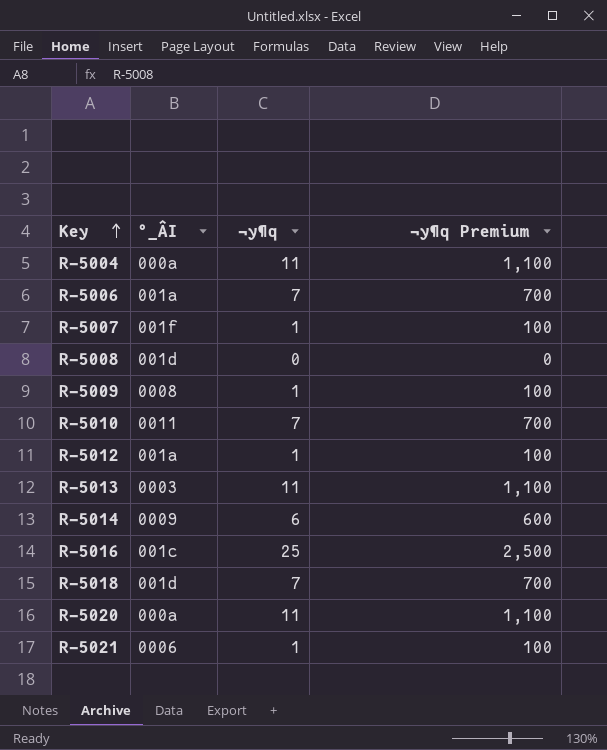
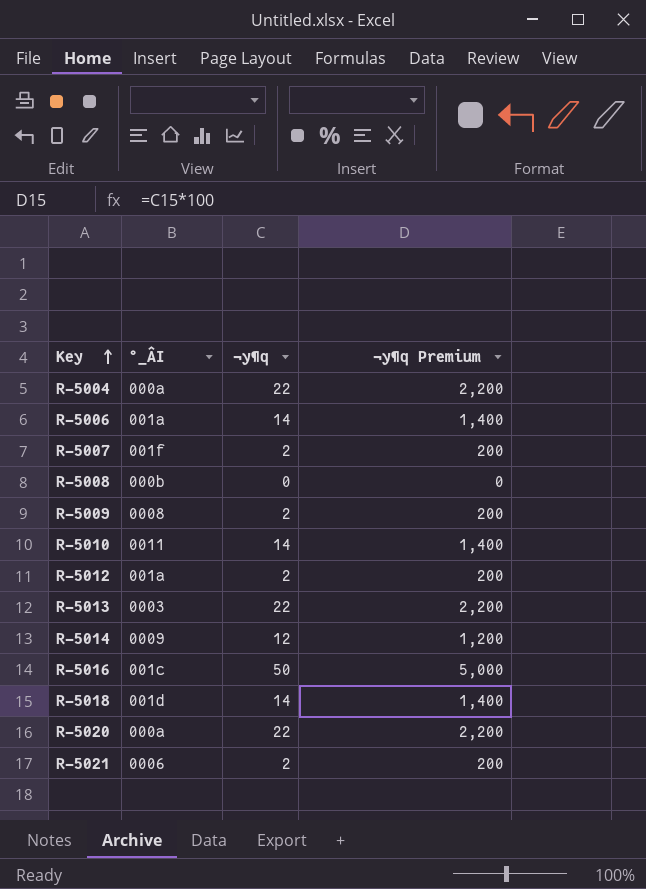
R-5004 | ¬y¶q: 11 -> 22
R-5004 | ¬y¶q Premium: 1,100 -> 2,200
R-5006 | ¬y¶q: 7 -> 14
R-5006 | ¬y¶q Premium: 700 -> 1,400
R-5007 | ¬y¶q: 1 -> 2
R-5007 | ¬y¶q Premium: 100 -> 200
R-5008 | °_ÂI: 001d -> 000b
R-5009 | ¬y¶q: 1 -> 2
R-5009 | ¬y¶q Premium: 100 -> 200
R-5010 | ¬y¶q: 7 -> 14
R-5010 | ¬y¶q Premium: 700 -> 1,400
R-5012 | ¬y¶q: 1 -> 2
R-5012 | ¬y¶q Premium: 100 -> 200
R-5013 | ¬y¶q: 11 -> 22
R-5013 | ¬y¶q Premium: 1,100 -> 2,200
R-5014 | ¬y¶q: 6 -> 12
R-5014 | ¬y¶q Premium: 600 -> 1,200
R-5016 | ¬y¶q: 25 -> 50
R-5016 | ¬y¶q Premium: 2,500 -> 5,000
R-5018 | ¬y¶q: 7 -> 14
R-5018 | ¬y¶q Premium: 700 -> 1,400
R-5020 | ¬y¶q: 11 -> 22
R-5020 | ¬y¶q Premium: 1,100 -> 2,200
R-5021 | ¬y¶q: 1 -> 2
R-5021 | ¬y¶q Premium: 100 -> 200

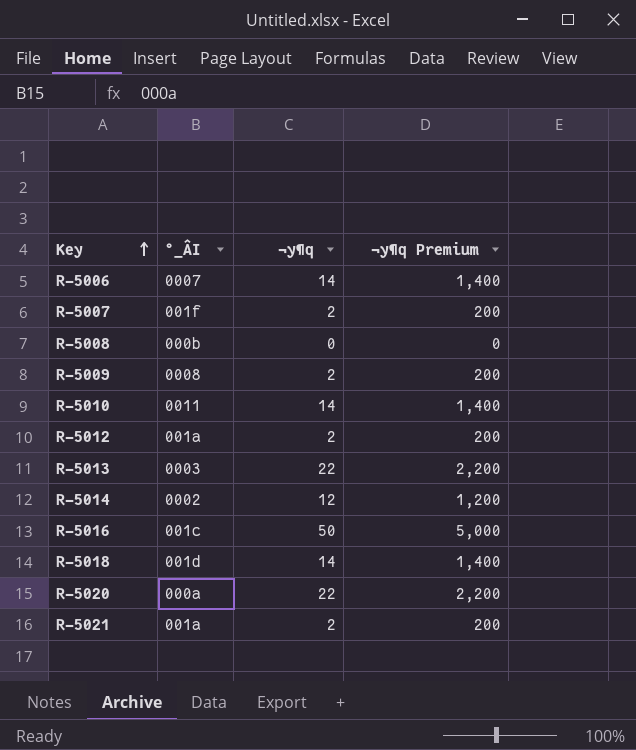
row R-5004: 000a | 22 | 2,200 -> none
R-5006 | °_ÂI: 001a -> 0007
R-5014 | °_ÂI: 0009 -> 0002
R-5021 | °_ÂI: 0006 -> 001a

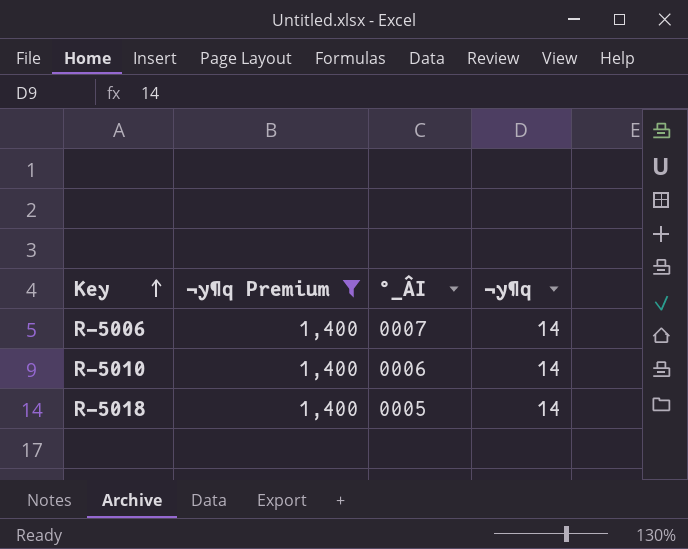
filter: none -> ¬y¶q Premium = 1,400
column ¬y¶q Premium | position: 4 -> 2
R-5010 | °_ÂI: 0011 -> 0006
R-5018 | °_ÂI: 001d -> 0005

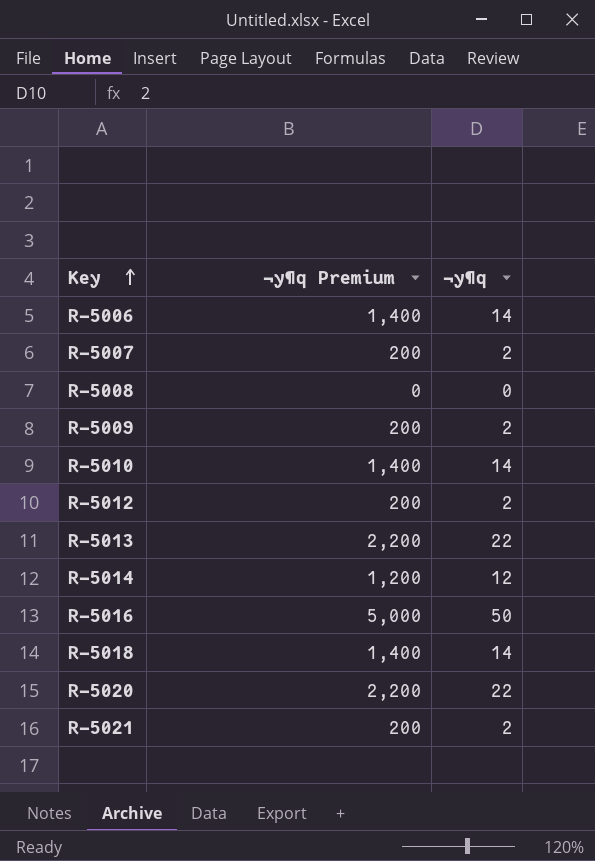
filter: ¬y¶q Premium = 1,400 -> none
column °_ÂI | position: 3 -> none

